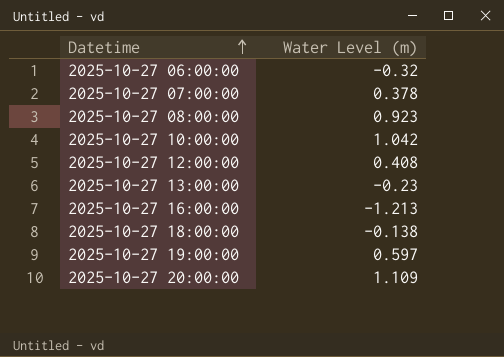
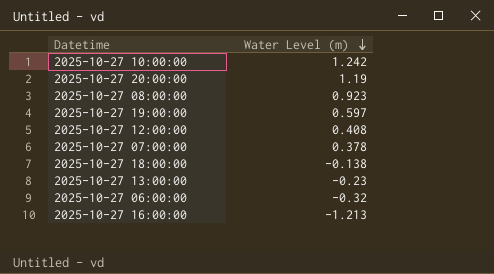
row order: Datetime ascending -> Water Level (m) descending
2025-10-27 10:00:00 | Water Level (m): 1.042 -> 1.242
2025-10-27 20:00:00 | Water Level (m): 1.109 -> 1.19

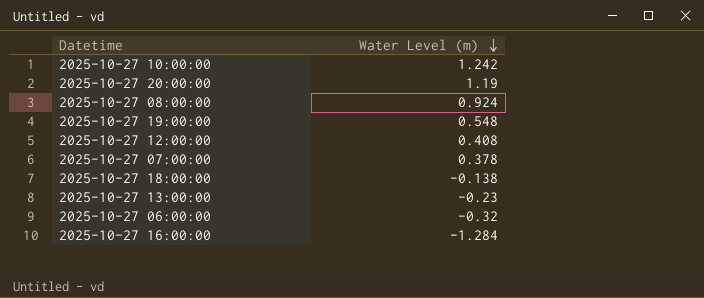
2025-10-27 08:00:00 | Water Level (m): 0.923 -> 0.924
2025-10-27 19:00:00 | Water Level (m): 0.597 -> 0.548
2025-10-27 16:00:00 | Water Level (m): -1.213 -> -1.284

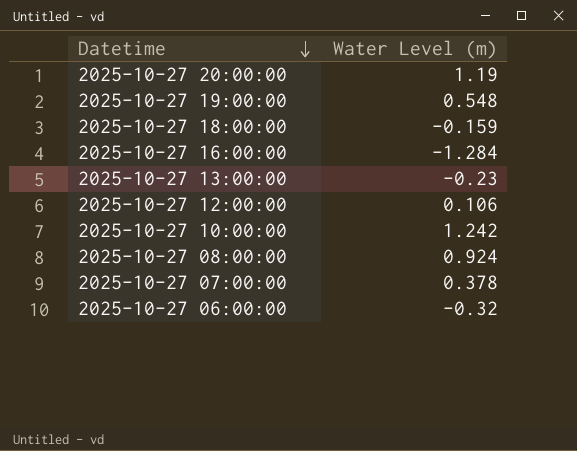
row order: Water Level (m) descending -> Datetime descending
2025-10-27 18:00:00 | Water Level (m): -0.138 -> -0.159
2025-10-27 12:00:00 | Water Level (m): 0.408 -> 0.106

